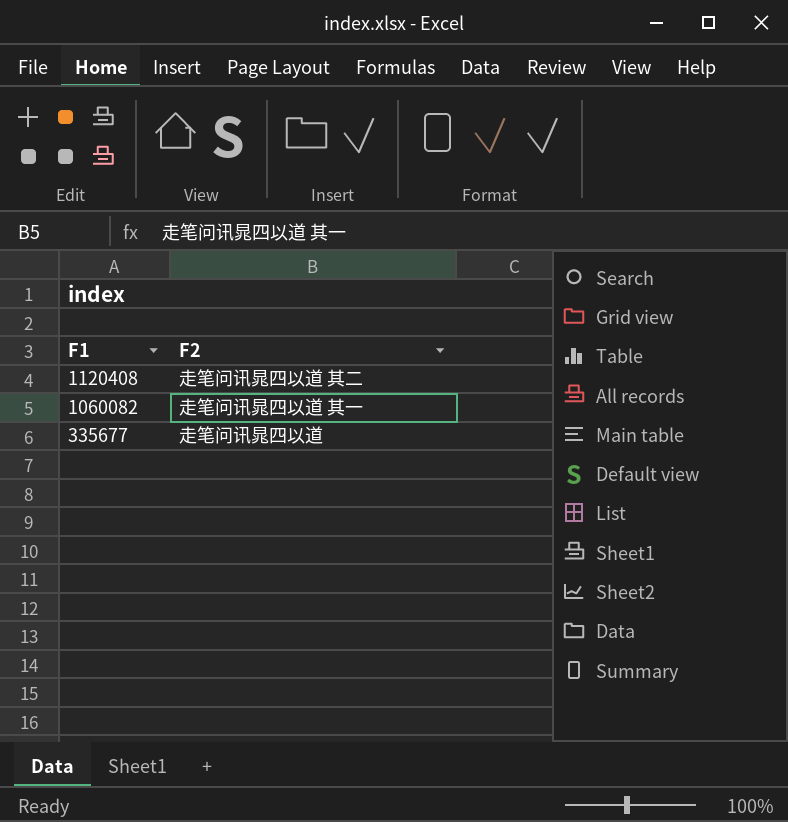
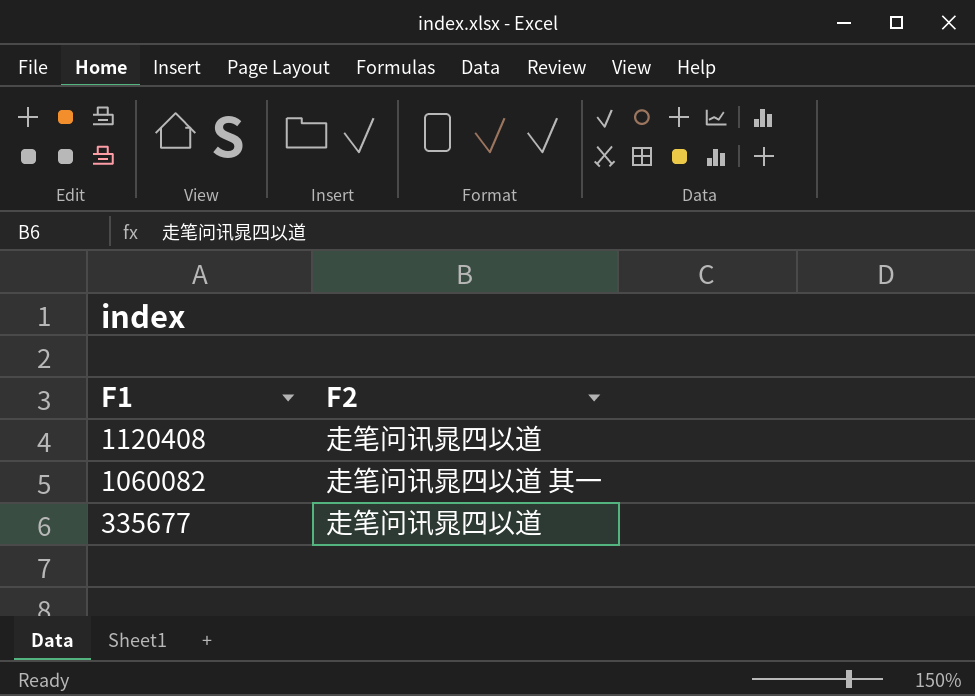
1120408 | F2: 走笔问讯晁四以道 其二 -> 走笔问讯晁四以道

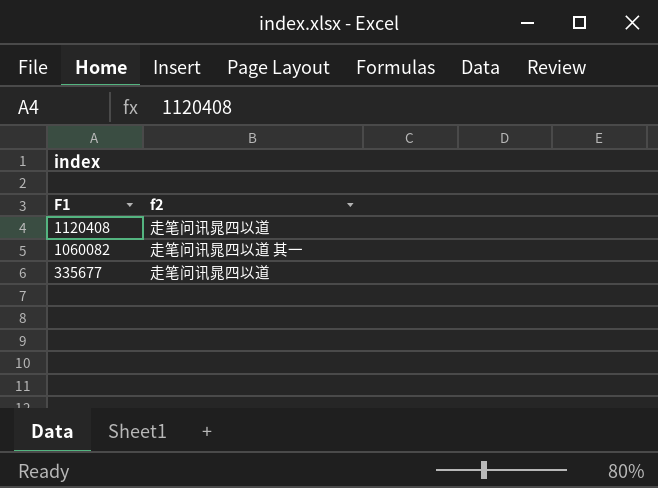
column name: F2 -> f2

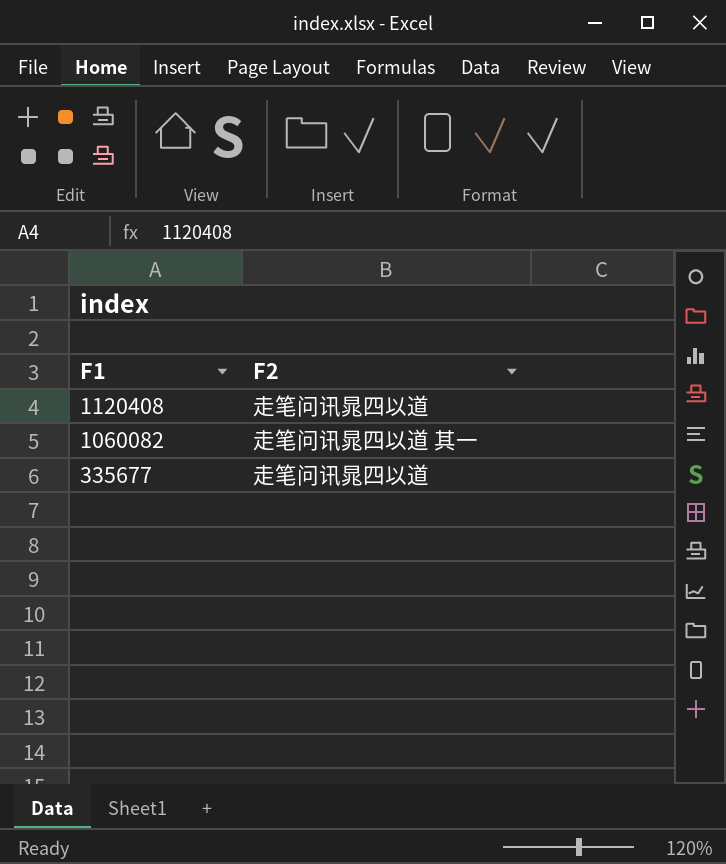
column name: f2 -> F2

